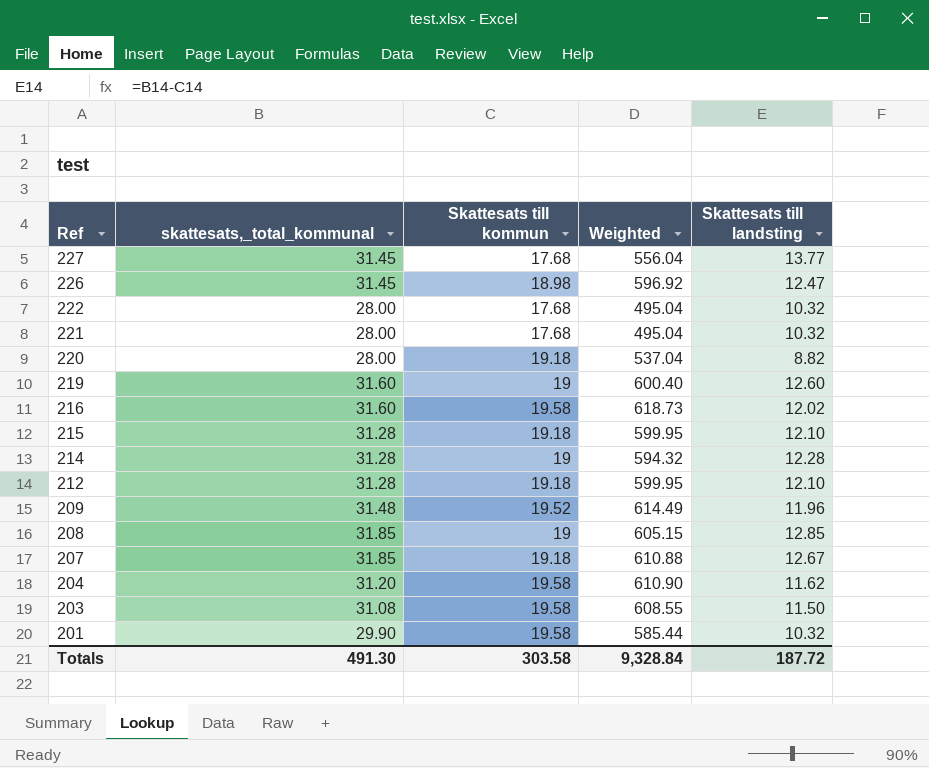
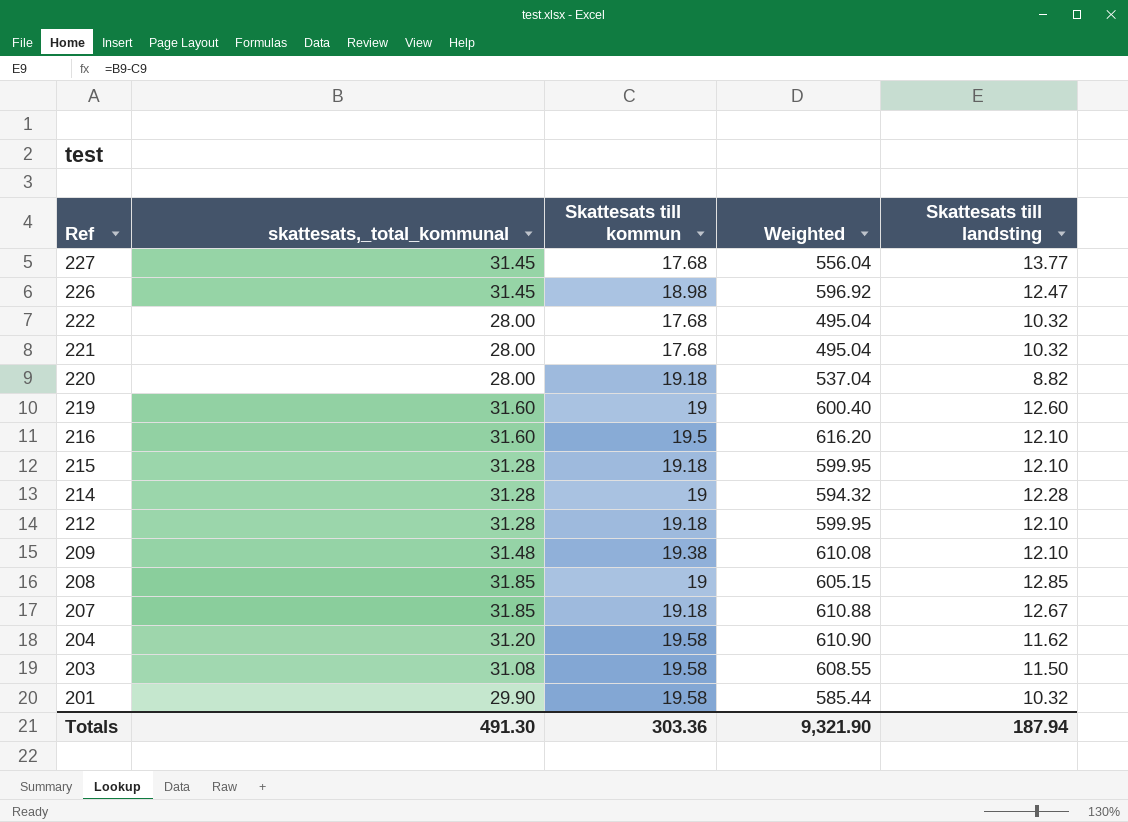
216 | Skattesats till kommun: 19.58 -> 19.5
216 | Weighted: 618.73 -> 616.20
216 | Skattesats till landsting: 12.02 -> 12.10
209 | Skattesats till kommun: 19.52 -> 19.38
209 | Weighted: 614.49 -> 610.08
209 | Skattesats till landsting: 11.96 -> 12.10
Totals | Skattesats till kommun: 303.58 -> 303.36
Totals | Weighted: 9,328.84 -> 9,321.90
Totals | Skattesats till landsting: 187.72 -> 187.94

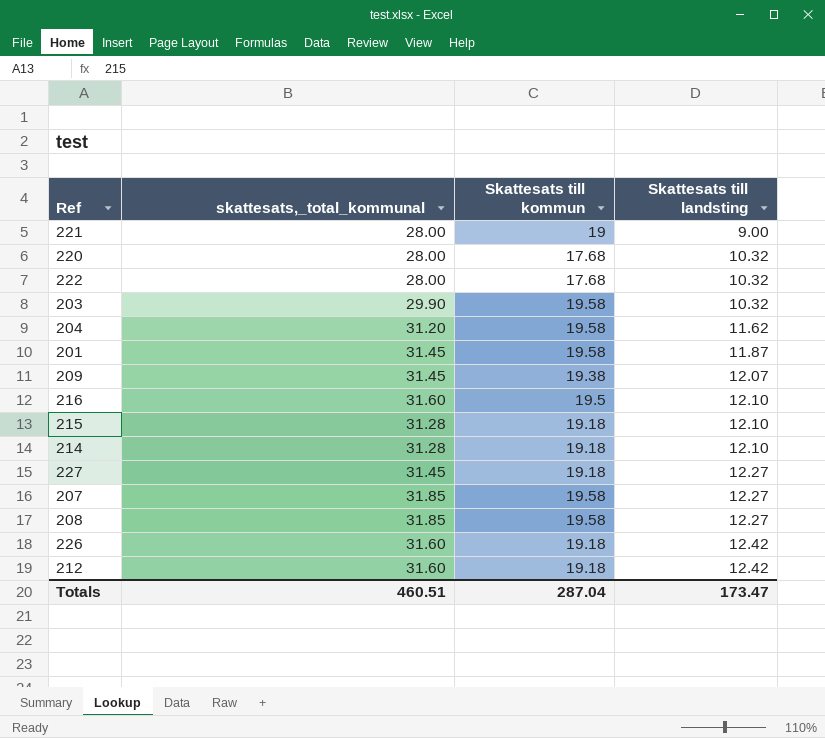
row order: Ref descending -> Skattesats till landsting ascending
column Weighted | formula: [skattesats,_total_kommunal] * [Skattesats till kommun] -> none
row 219: 31.60 | 19 | 600.40 | 12.60 -> none
221 | Skattesats till kommun: 17.68 -> 19
221 | Skattesats till landsting: 10.32 -> 9.00
220 | Skattesats till kommun: 19.18 -> 17.68
220 | Skattesats till landsting: 8.82 -> 10.32
203 | skattesats,_total_kommunal: 31.08 -> 29.90
203 | Skattesats till landsting: 11.50 -> 10.32
201 | skattesats,_total_kommunal: 29.90 -> 31.45
201 | Skattesats till landsting: 10.32 -> 11.87
209 | skattesats,_total_kommunal: 31.48 -> 31.45
209 | Skattesats till landsting: 12.10 -> 12.07
214 | Skattesats till kommun: 19 -> 19.18
214 | Skattesats till landsting: 12.28 -> 12.10
227 | Skattesats till kommun: 17.68 -> 19.18
227 | Skattesats till landsting: 13.77 -> 12.27
207 | Skattesats till kommun: 19.18 -> 19.58
207 | Skattesats till landsting: 12.67 -> 12.27
208 | Skattesats till kommun: 19 -> 19.58
208 | Skattesats till landsting: 12.85 -> 12.27
226 | skattesats,_total_kommunal: 31.45 -> 31.60
226 | Skattesats till kommun: 18.98 -> 19.18
226 | Skattesats till landsting: 12.47 -> 12.42
212 | skattesats,_total_kommunal: 31.28 -> 31.60
212 | Skattesats till landsting: 12.10 -> 12.42
Totals | skattesats,_total_kommunal: 491.30 -> 460.51
Totals | Skattesats till kommun: 303.36 -> 287.04
Totals | Skattesats till landsting: 187.94 -> 173.47

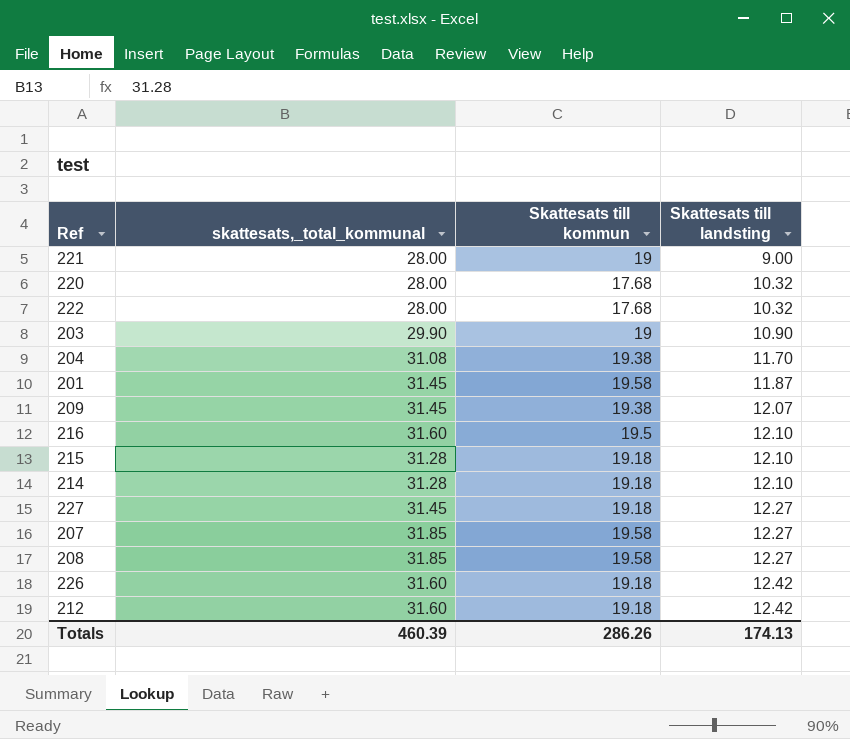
203 | Skattesats till kommun: 19.58 -> 19
203 | Skattesats till landsting: 10.32 -> 10.90
204 | skattesats,_total_kommunal: 31.20 -> 31.08
204 | Skattesats till kommun: 19.58 -> 19.38
204 | Skattesats till landsting: 11.62 -> 11.70
Totals | skattesats,_total_kommunal: 460.51 -> 460.39
Totals | Skattesats till kommun: 287.04 -> 286.26
Totals | Skattesats till landsting: 173.47 -> 174.13

